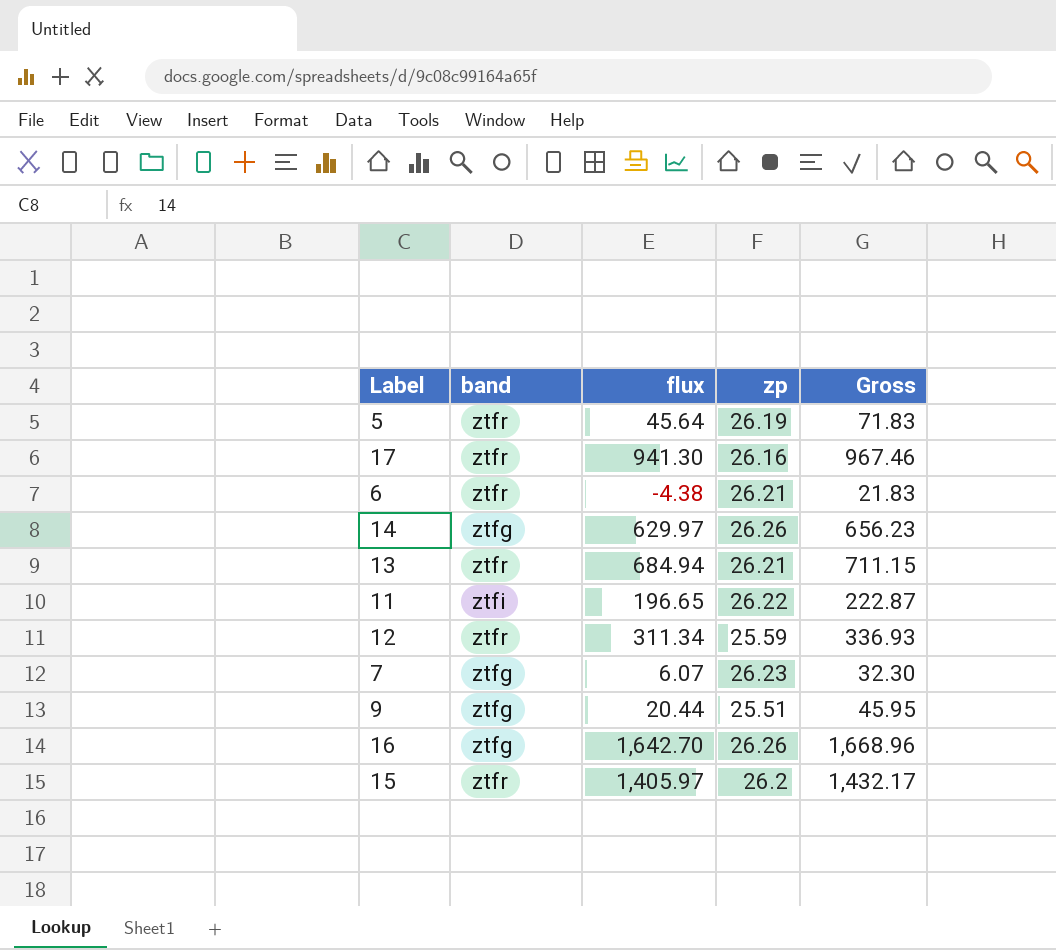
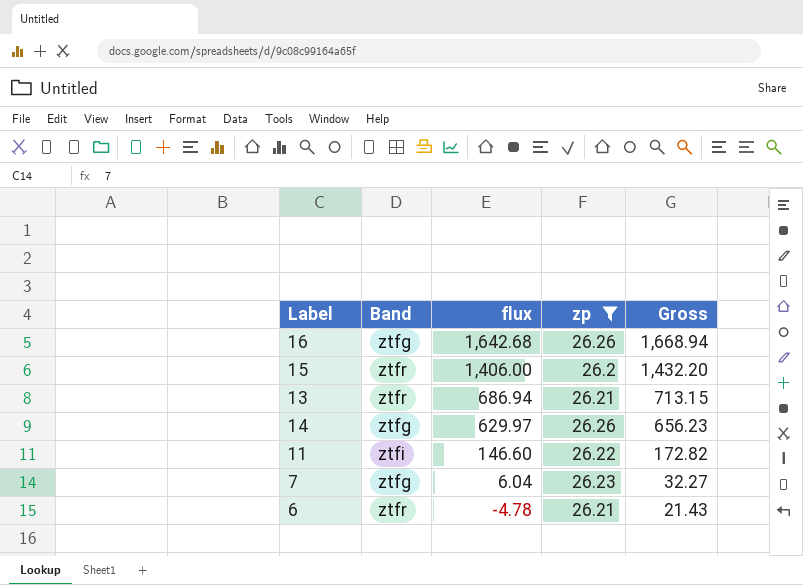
filter: none -> zp >= 26.2
row order: none -> flux descending
column name: band -> Band
16 | flux: 1,642.70 -> 1,642.68
16 | Gross: 1,668.96 -> 1,668.94
15 | flux: 1,405.97 -> 1,406.00
15 | Gross: 1,432.17 -> 1,432.20
13 | flux: 684.94 -> 686.94
13 | Gross: 711.15 -> 713.15
11 | flux: 196.65 -> 146.60
11 | Gross: 222.87 -> 172.82
7 | flux: 6.07 -> 6.04
7 | Gross: 32.30 -> 32.27
6 | flux: -4.38 -> -4.78
6 | Gross: 21.83 -> 21.43

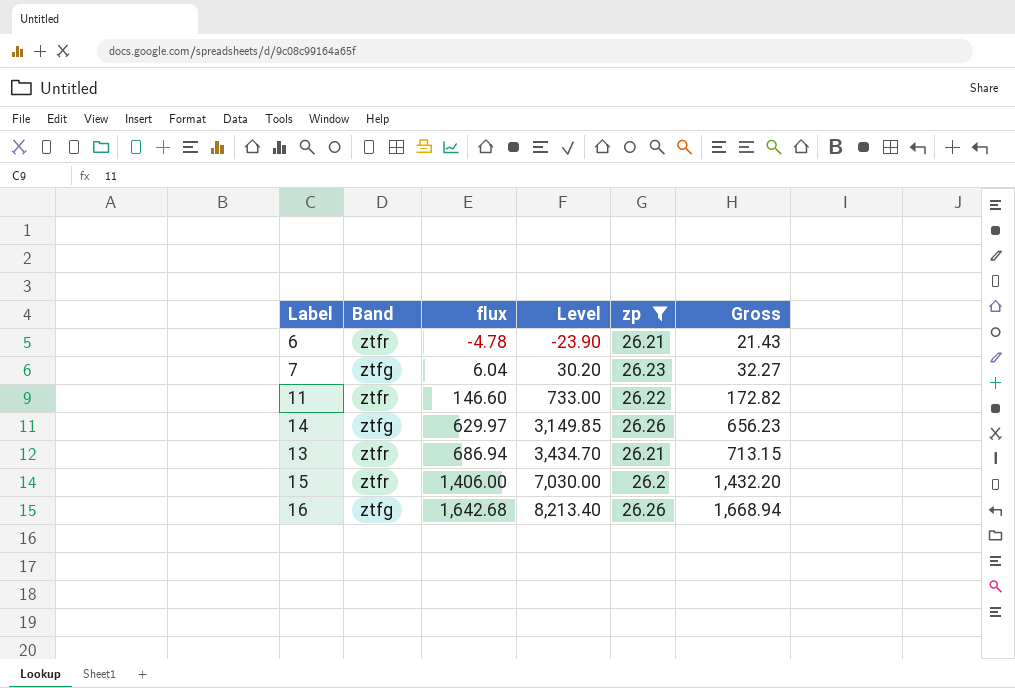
row order: flux descending -> flux ascending
column Level | formula: none -> [flux] * 5
11 | Band: ztfi -> ztfr

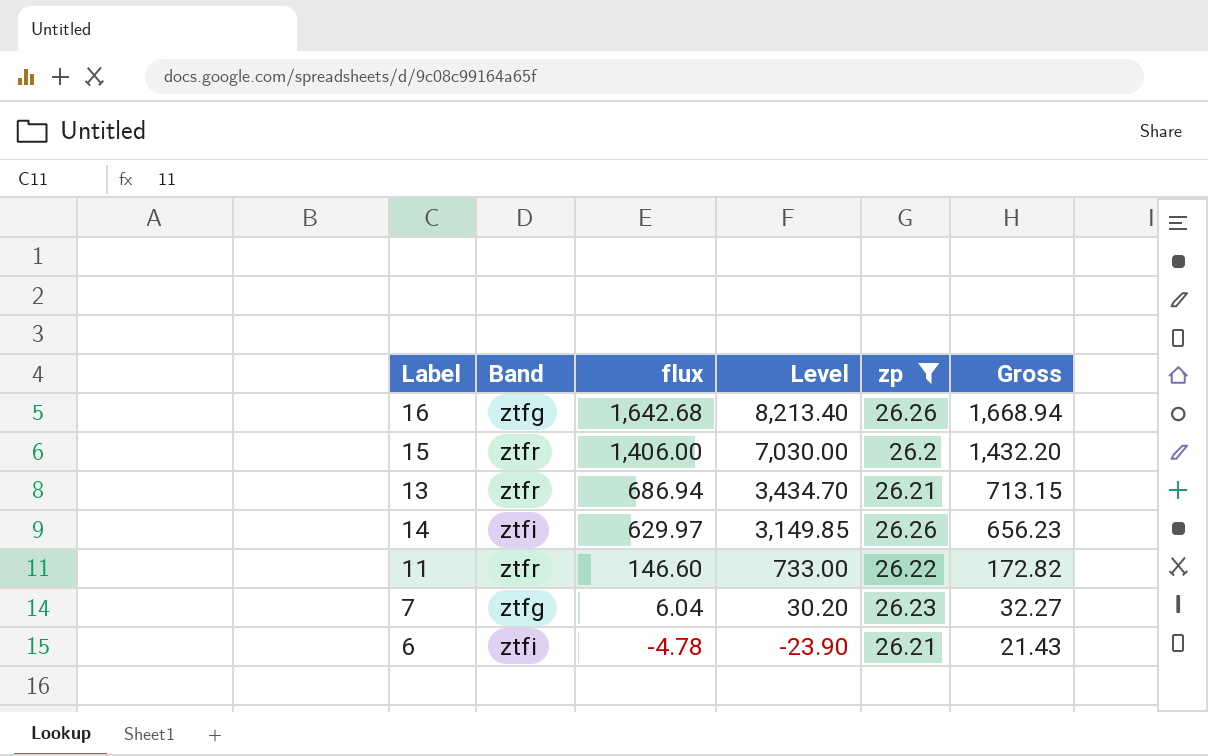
row order: flux ascending -> flux descending
14 | Band: ztfg -> ztfi
6 | Band: ztfr -> ztfi

